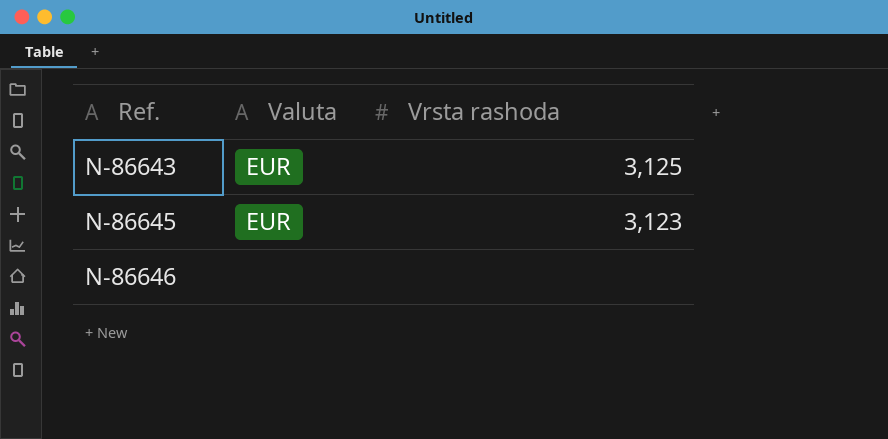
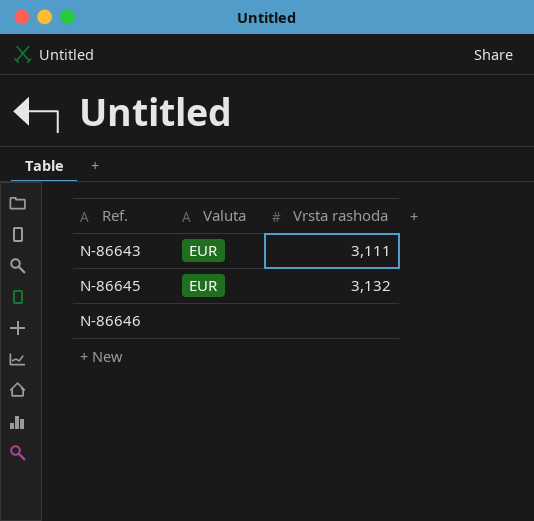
N-86643 | Vrsta rashoda: 3,125 -> 3,111
N-86645 | Vrsta rashoda: 3,123 -> 3,132

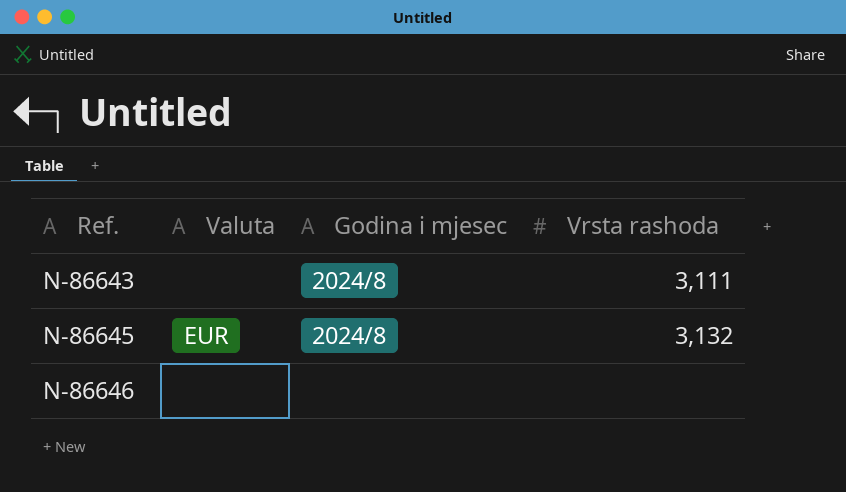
column Godina i mjesec | position: none -> 3
N-86643 | Valuta: EUR -> none

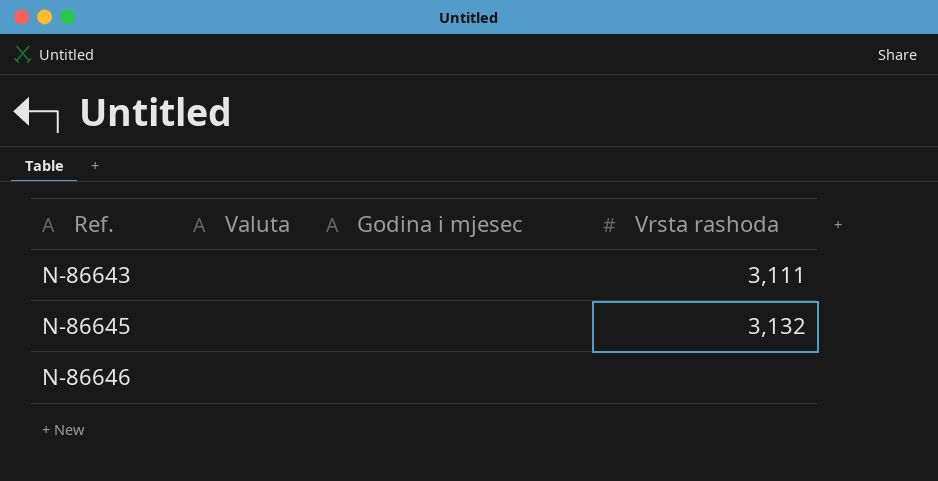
N-86643 | Godina i mjesec: 2024/8 -> none
N-86645 | Valuta: EUR -> none
N-86645 | Godina i mjesec: 2024/8 -> none

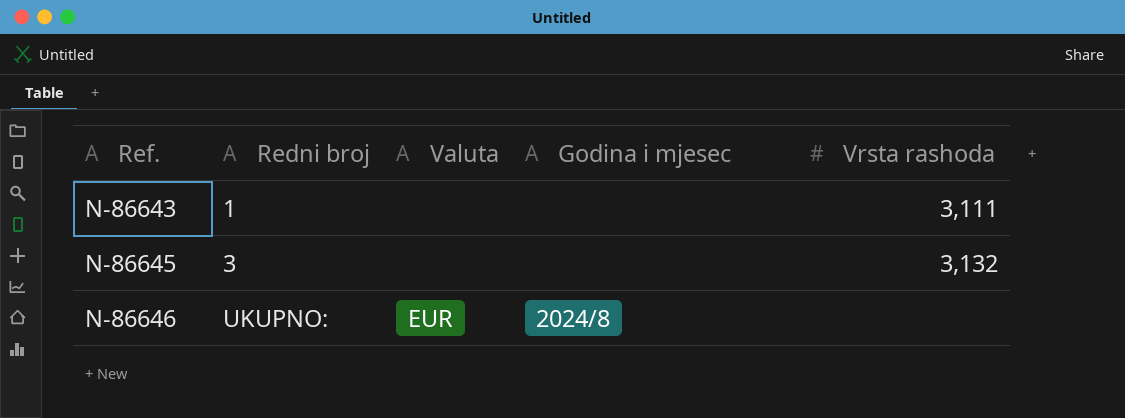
column Redni broj | position: none -> 2
N-86646 | Valuta: none -> EUR
N-86646 | Godina i mjesec: none -> 2024/8

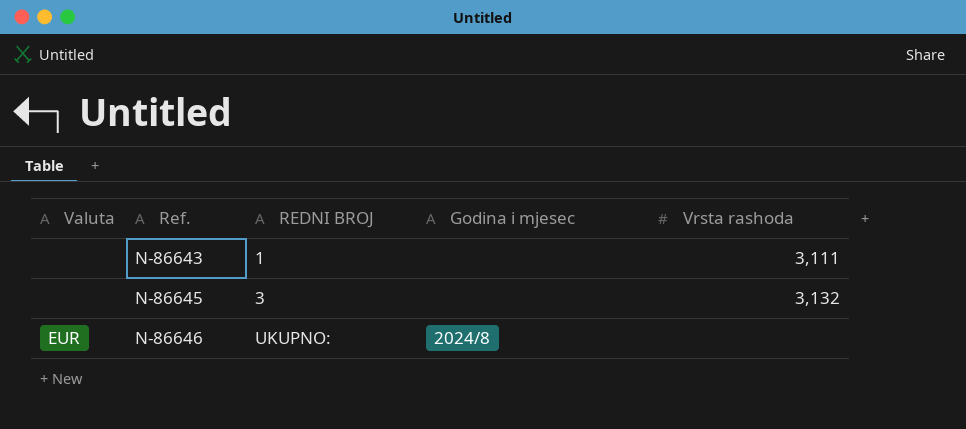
column Valuta | position: 3 -> 1
column name: Redni broj -> REDNI BROJ

